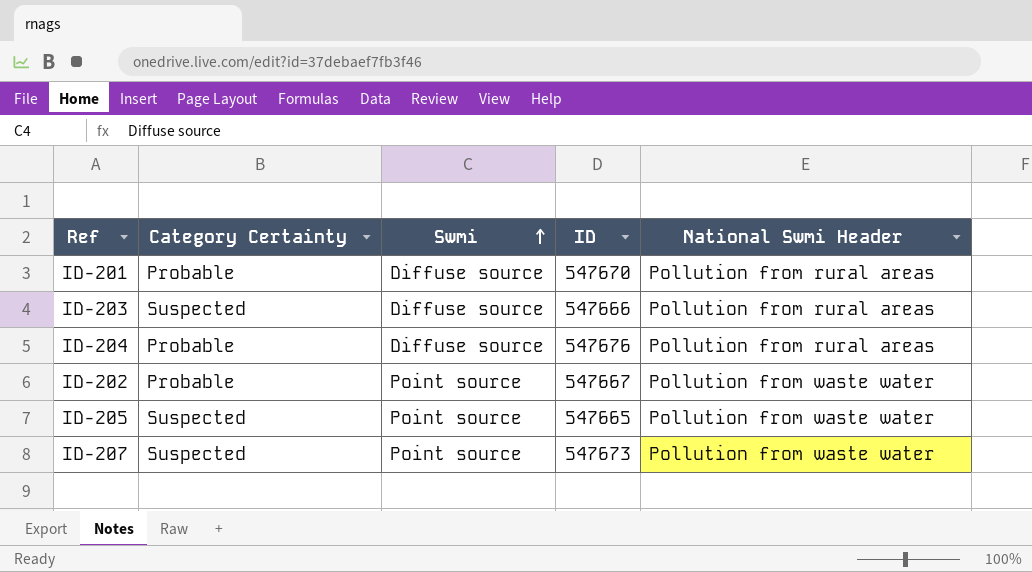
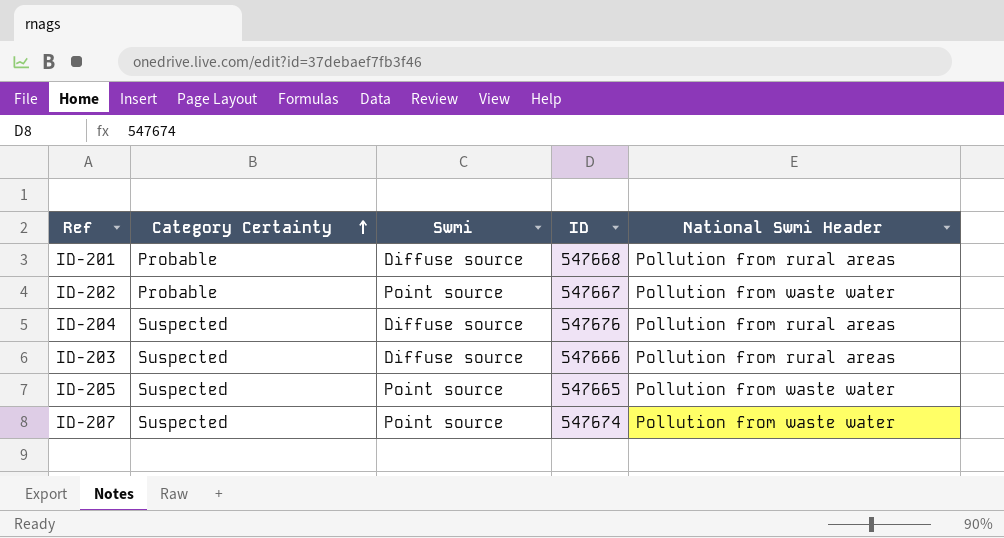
row order: Swmi ascending -> Category Certainty ascending
ID-201 | ID: 547670 -> 547668
ID-204 | Category Certainty: Probable -> Suspected
ID-207 | ID: 547673 -> 547674

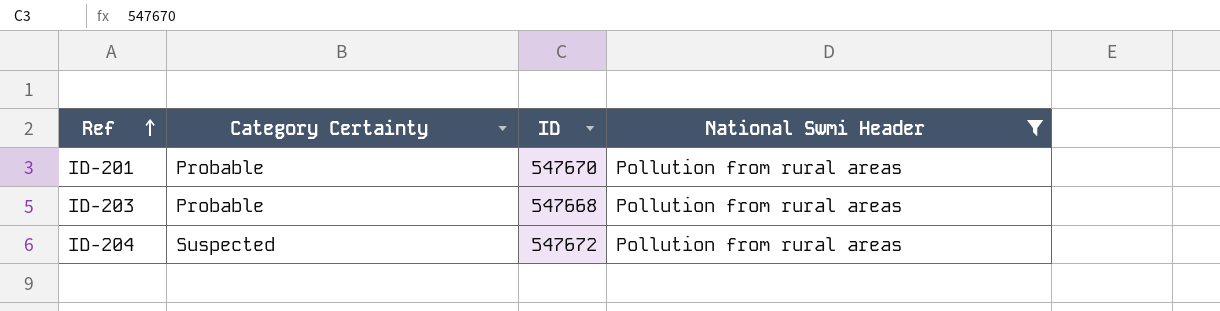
filter: none -> National Swmi Header = Pollution from rural areas
row order: Category Certainty ascending -> Ref ascending
column Swmi | position: 3 -> none
ID-201 | ID: 547668 -> 547670
ID-203 | Category Certainty: Suspected -> Probable
ID-203 | ID: 547666 -> 547668
ID-204 | ID: 547676 -> 547672

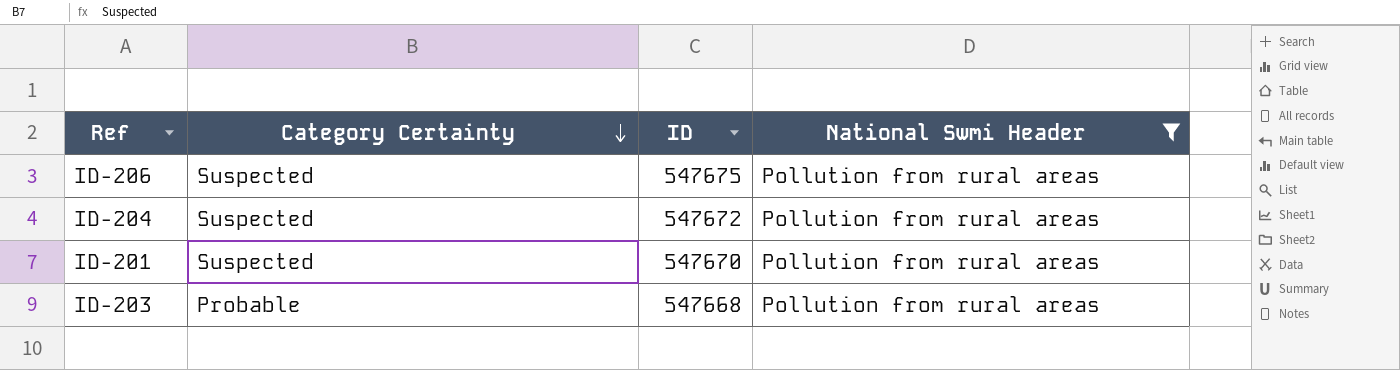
row order: Ref ascending -> Category Certainty descending
row ID-206: none -> Suspected | 547675 | Pollution from rural areas
ID-201 | Category Certainty: Probable -> Suspected

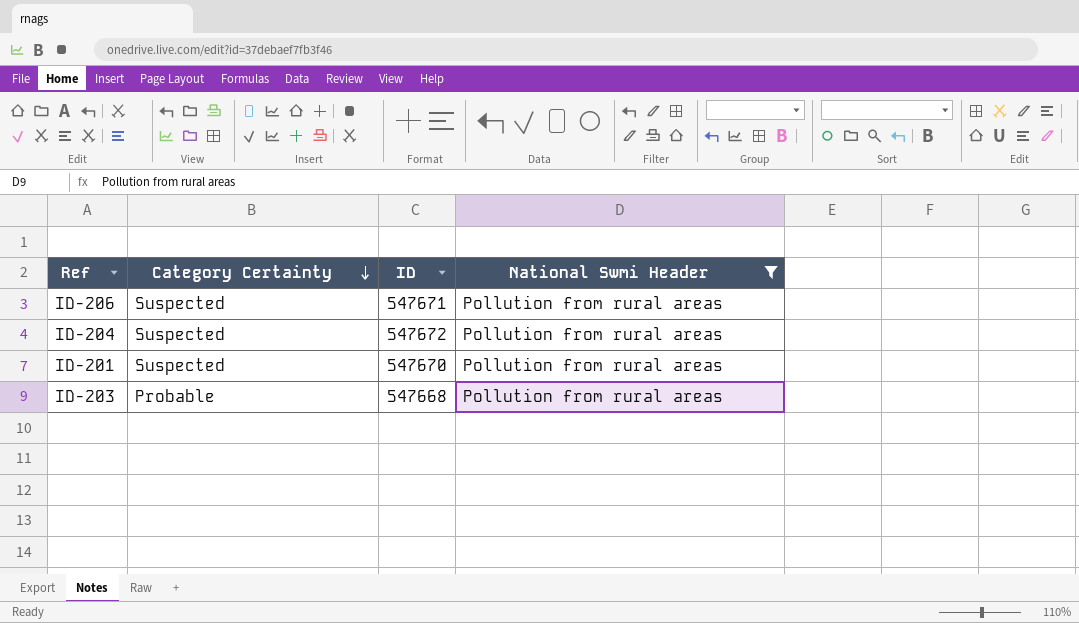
ID-206 | ID: 547675 -> 547671

